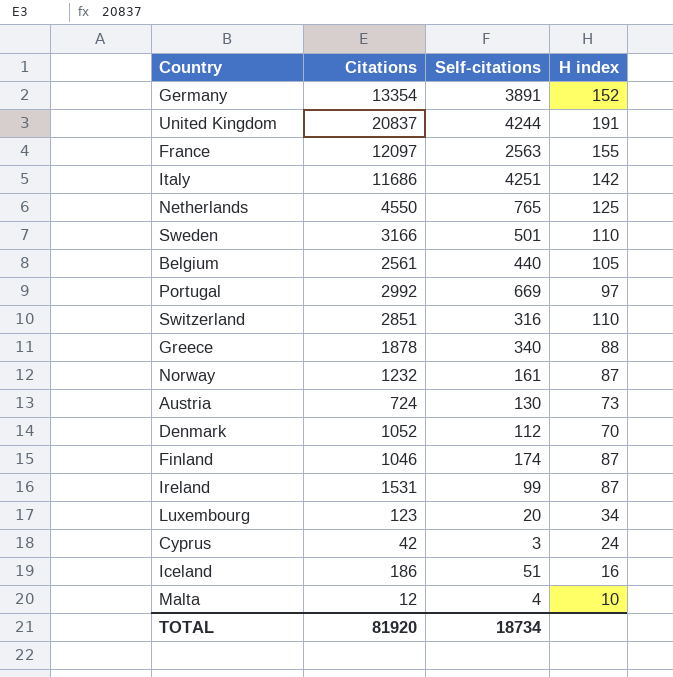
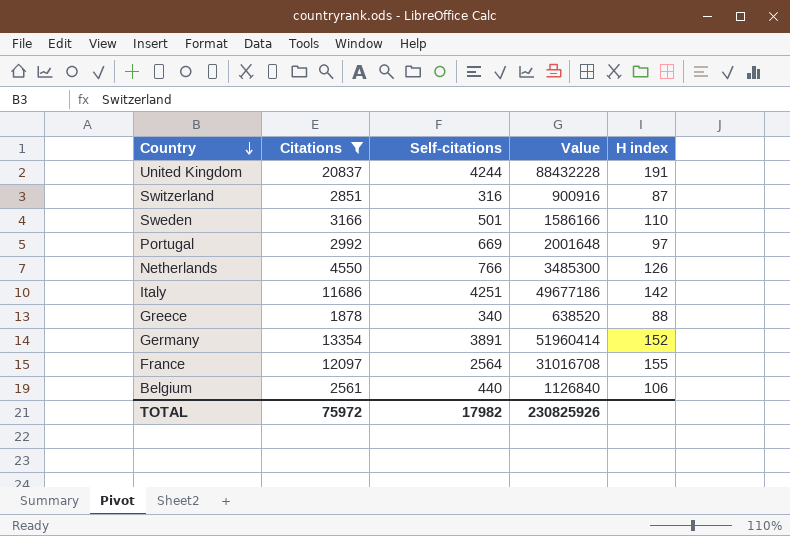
filter: none -> Citations >= 1878
row order: none -> Country descending
column Value | formula: none -> [Citations] * [Self-citations]
Switzerland | H index: 110 -> 87
Netherlands | Self-citations: 765 -> 766
Netherlands | H index: 125 -> 126
France | Self-citations: 2563 -> 2564
Belgium | H index: 105 -> 106
TOTAL | Citations: 81920 -> 75972
TOTAL | Self-citations: 18734 -> 17982

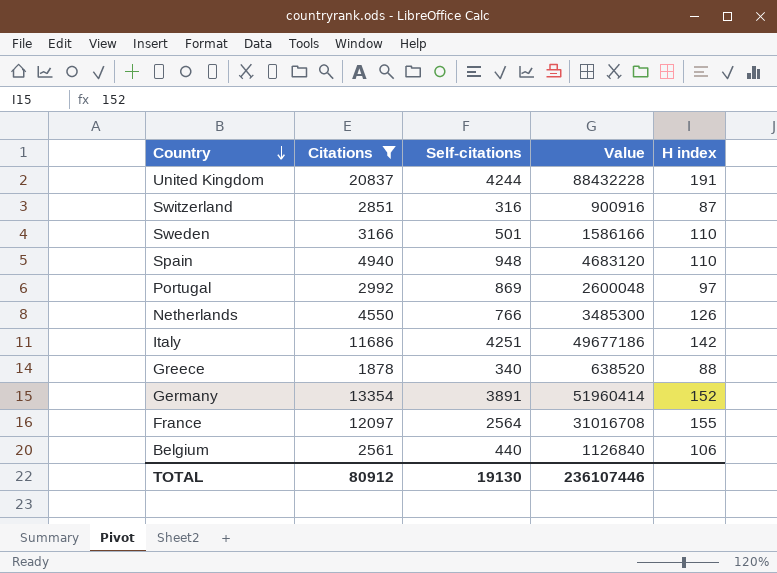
row Spain: none -> 4940 | 948 | 4683120 | 110
Portugal | Self-citations: 669 -> 869
Portugal | Value: 2001648 -> 2600048
TOTAL | Citations: 75972 -> 80912
TOTAL | Self-citations: 17982 -> 19130
TOTAL | Value: 230825926 -> 236107446

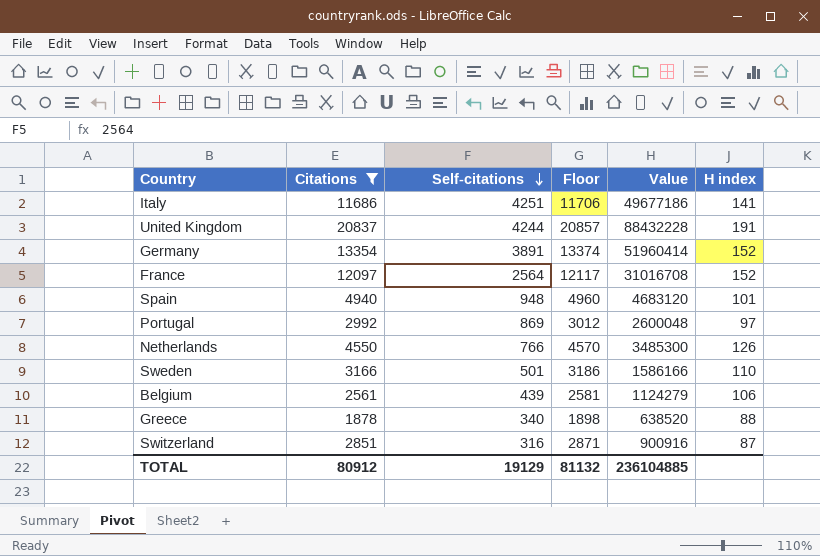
row order: Country descending -> Self-citations descending
column Floor | formula: none -> [Citations] + 20
Italy | H index: 142 -> 141
France | H index: 155 -> 152
Spain | H index: 110 -> 101
Belgium | Self-citations: 440 -> 439
Belgium | Value: 1126840 -> 1124279
TOTAL | Self-citations: 19130 -> 19129
TOTAL | Value: 236107446 -> 236104885

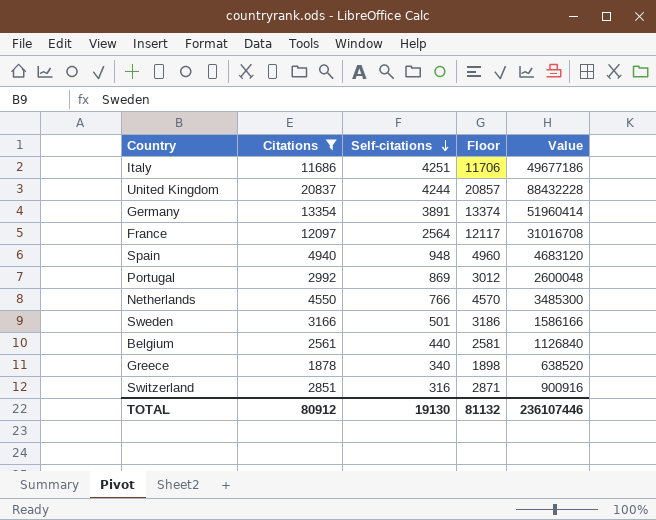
column H index | position: 6 -> none
Belgium | Self-citations: 439 -> 440
Belgium | Value: 1124279 -> 1126840
TOTAL | Self-citations: 19129 -> 19130
TOTAL | Value: 236104885 -> 236107446

